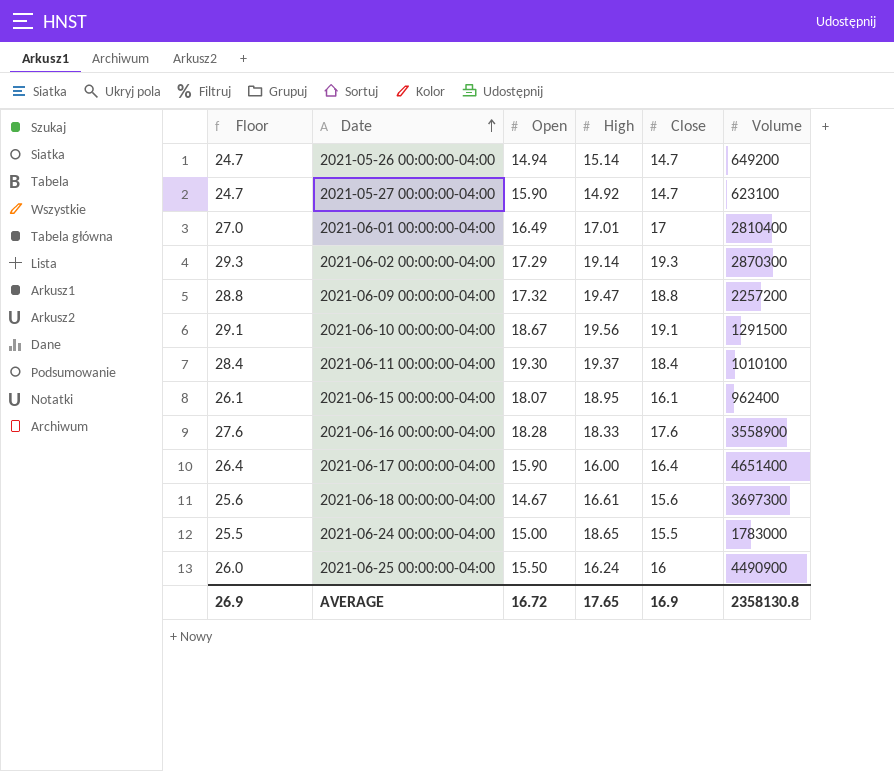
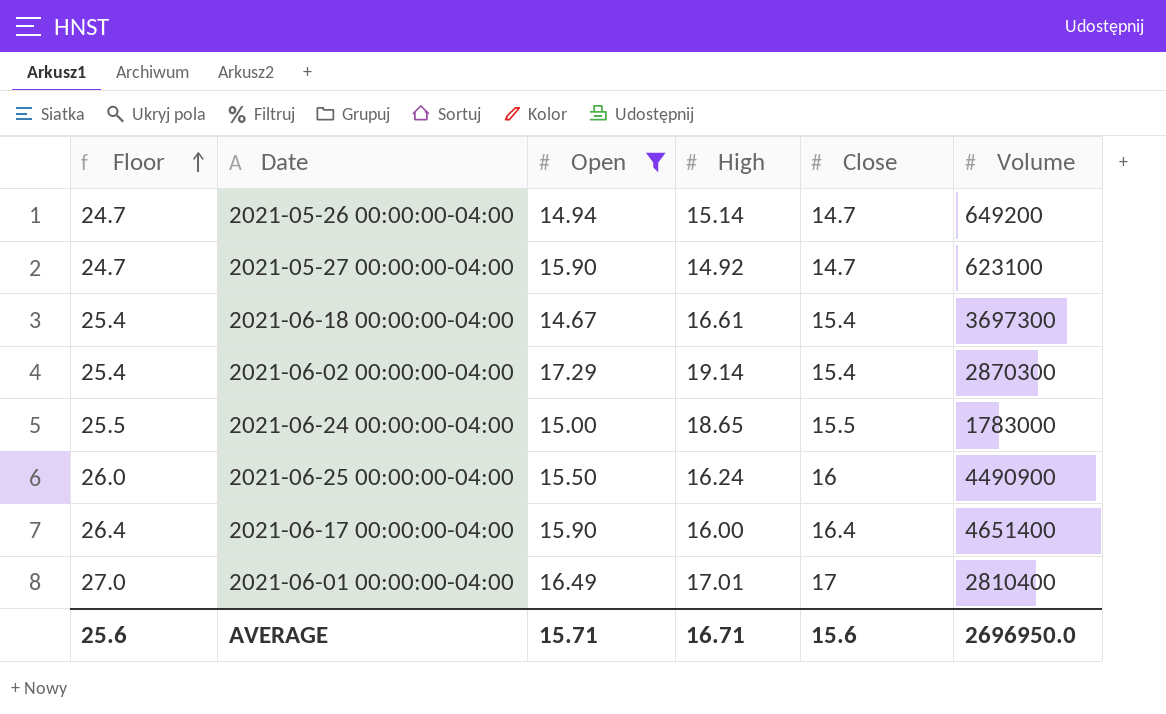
filter: none -> Open <= 17.29
row order: Date ascending -> Floor ascending
2021-06-18 00:00:00-04:00 | Floor: 25.6 -> 25.4
2021-06-18 00:00:00-04:00 | Close: 15.6 -> 15.4
2021-06-02 00:00:00-04:00 | Floor: 29.3 -> 25.4
2021-06-02 00:00:00-04:00 | Close: 19.3 -> 15.4
AVERAGE | Floor: 26.9 -> 25.6
AVERAGE | Open: 16.72 -> 15.71
AVERAGE | High: 17.65 -> 16.71
AVERAGE | Close: 16.9 -> 15.6
AVERAGE | Volume: 2358130.8 -> 2696950.0

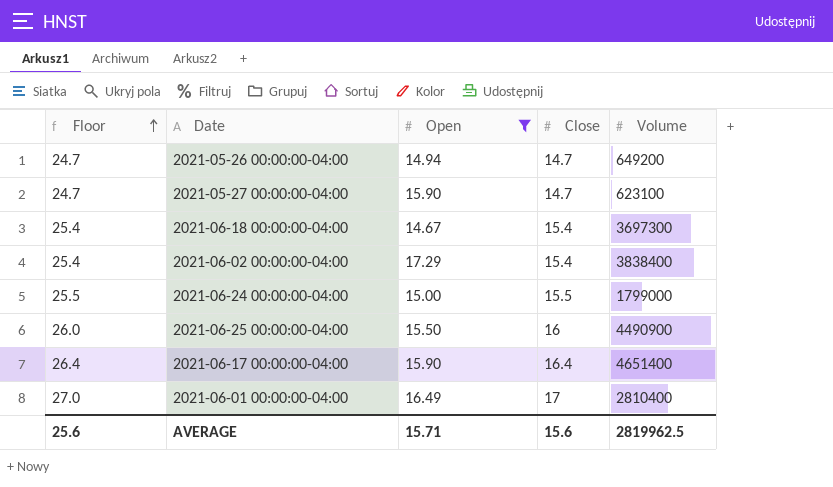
column High | position: 4 -> none
2021-06-02 00:00:00-04:00 | Volume: 2870300 -> 3838400
2021-06-24 00:00:00-04:00 | Volume: 1783000 -> 1799000
AVERAGE | Volume: 2696950.0 -> 2819962.5

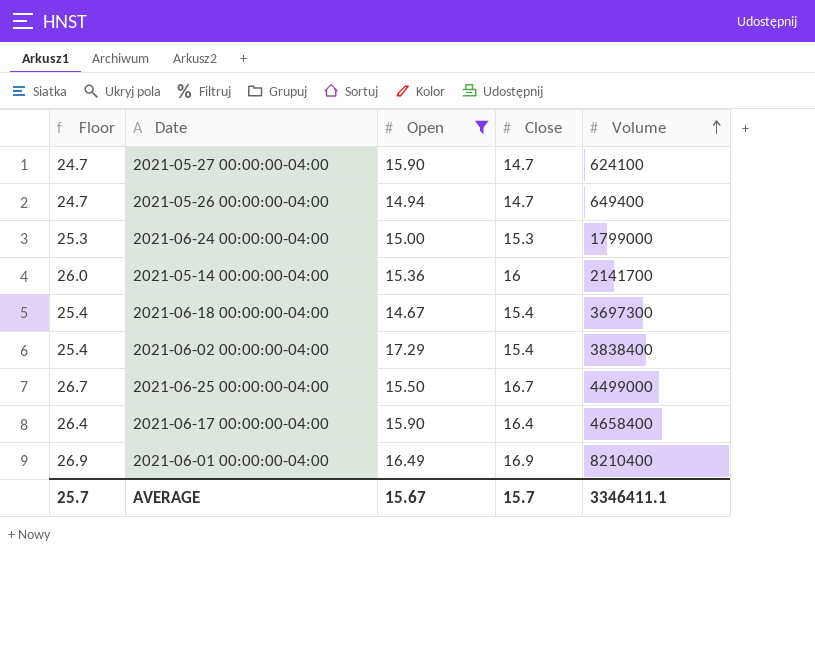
row order: Floor ascending -> Volume ascending
2021-05-27 00:00:00-04:00 | Volume: 623100 -> 624100
2021-05-26 00:00:00-04:00 | Volume: 649200 -> 649400
2021-06-24 00:00:00-04:00 | Floor: 25.5 -> 25.3
2021-06-24 00:00:00-04:00 | Close: 15.5 -> 15.3
row 2021-05-14 00:00:00-04:00: none -> 26.0 | 15.36 | 16 | 2141700
2021-06-25 00:00:00-04:00 | Floor: 26.0 -> 26.7
2021-06-25 00:00:00-04:00 | Close: 16 -> 16.7
2021-06-25 00:00:00-04:00 | Volume: 4490900 -> 4499000
2021-06-17 00:00:00-04:00 | Volume: 4651400 -> 4658400
2021-06-01 00:00:00-04:00 | Floor: 27.0 -> 26.9
2021-06-01 00:00:00-04:00 | Close: 17 -> 16.9
2021-06-01 00:00:00-04:00 | Volume: 2810400 -> 8210400
AVERAGE | Floor: 25.6 -> 25.7
AVERAGE | Open: 15.71 -> 15.67
AVERAGE | Close: 15.6 -> 15.7
AVERAGE | Volume: 2819962.5 -> 3346411.1

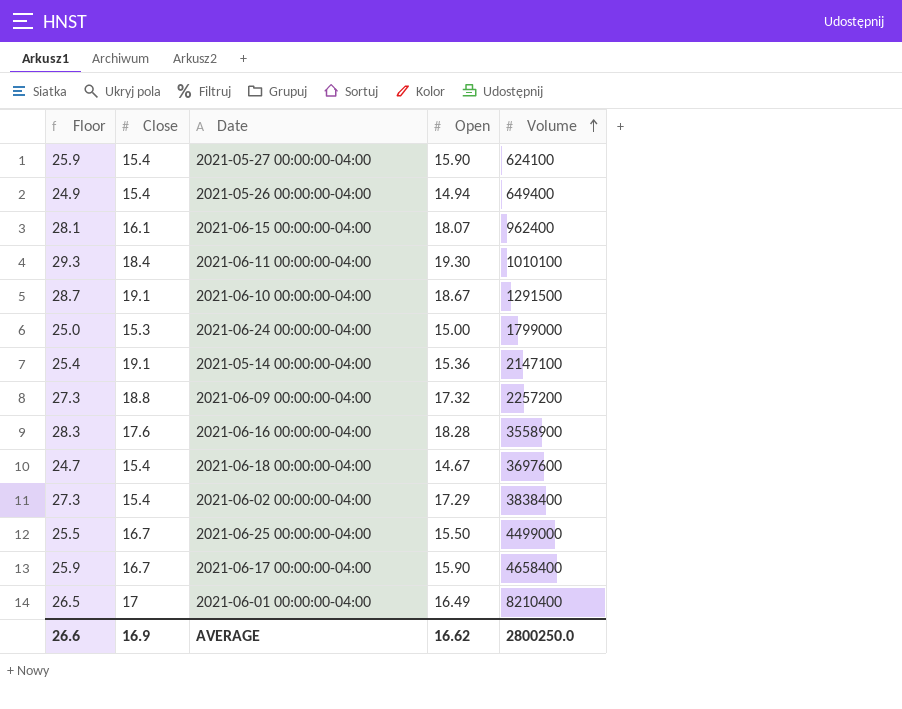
filter: Open <= 17.29 -> none
column Floor | formula: [Close] + 10 -> [Open] + 10
column Close | position: 4 -> 2
2021-05-27 00:00:00-04:00 | Close: 14.7 -> 15.4
2021-05-26 00:00:00-04:00 | Close: 14.7 -> 15.4
2021-05-14 00:00:00-04:00 | Close: 16 -> 19.1
2021-05-14 00:00:00-04:00 | Volume: 2141700 -> 2147100
2021-06-18 00:00:00-04:00 | Volume: 3697300 -> 3697600
2021-06-17 00:00:00-04:00 | Close: 16.4 -> 16.7
2021-06-01 00:00:00-04:00 | Close: 16.9 -> 17
AVERAGE | Floor: 25.7 -> 26.6
AVERAGE | Close: 15.7 -> 16.9
AVERAGE | Open: 15.67 -> 16.62
AVERAGE | Volume: 3346411.1 -> 2800250.0

